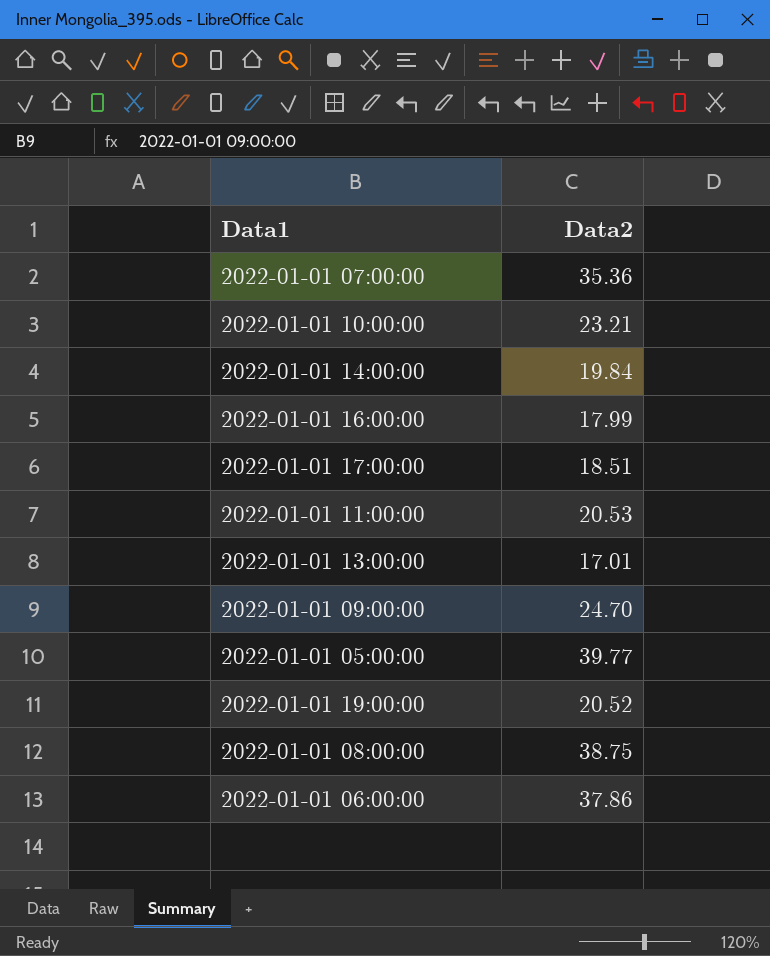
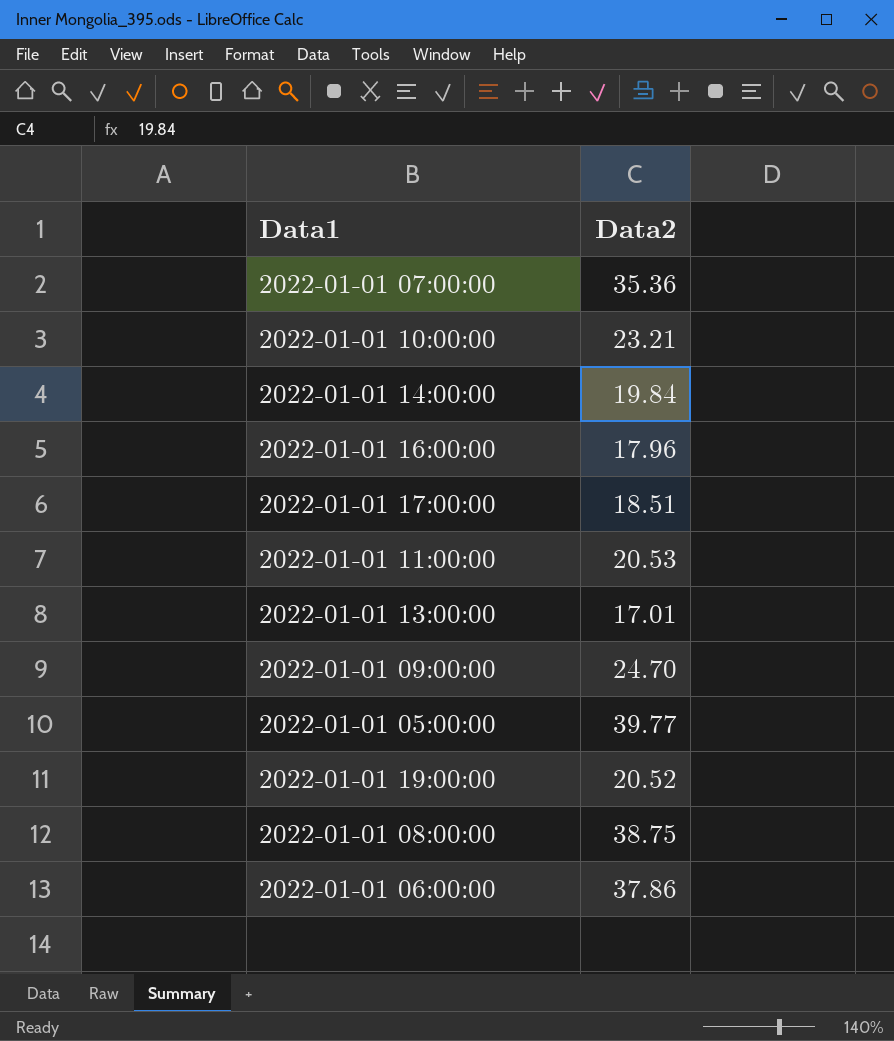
2022-01-01 16:00:00 | Data2: 17.99 -> 17.96

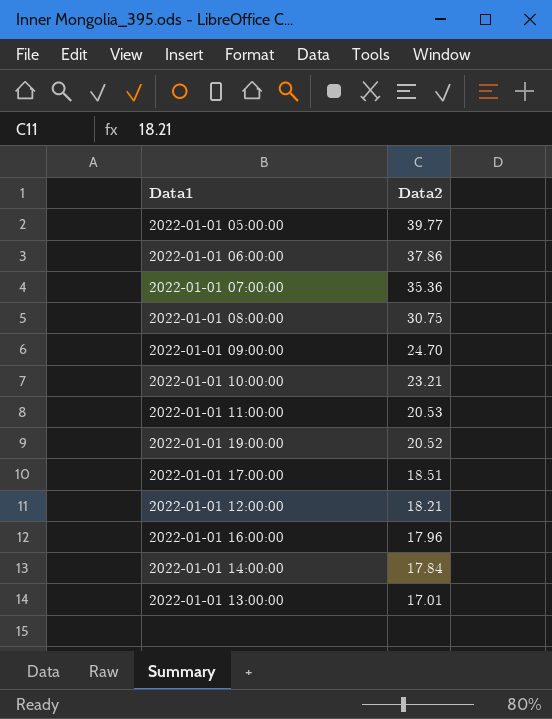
row order: none -> Data2 descending
2022-01-01 08:00:00 | Data2: 38.75 -> 30.75
row 2022-01-01 12:00:00: none -> 18.21
2022-01-01 14:00:00 | Data2: 19.84 -> 17.84

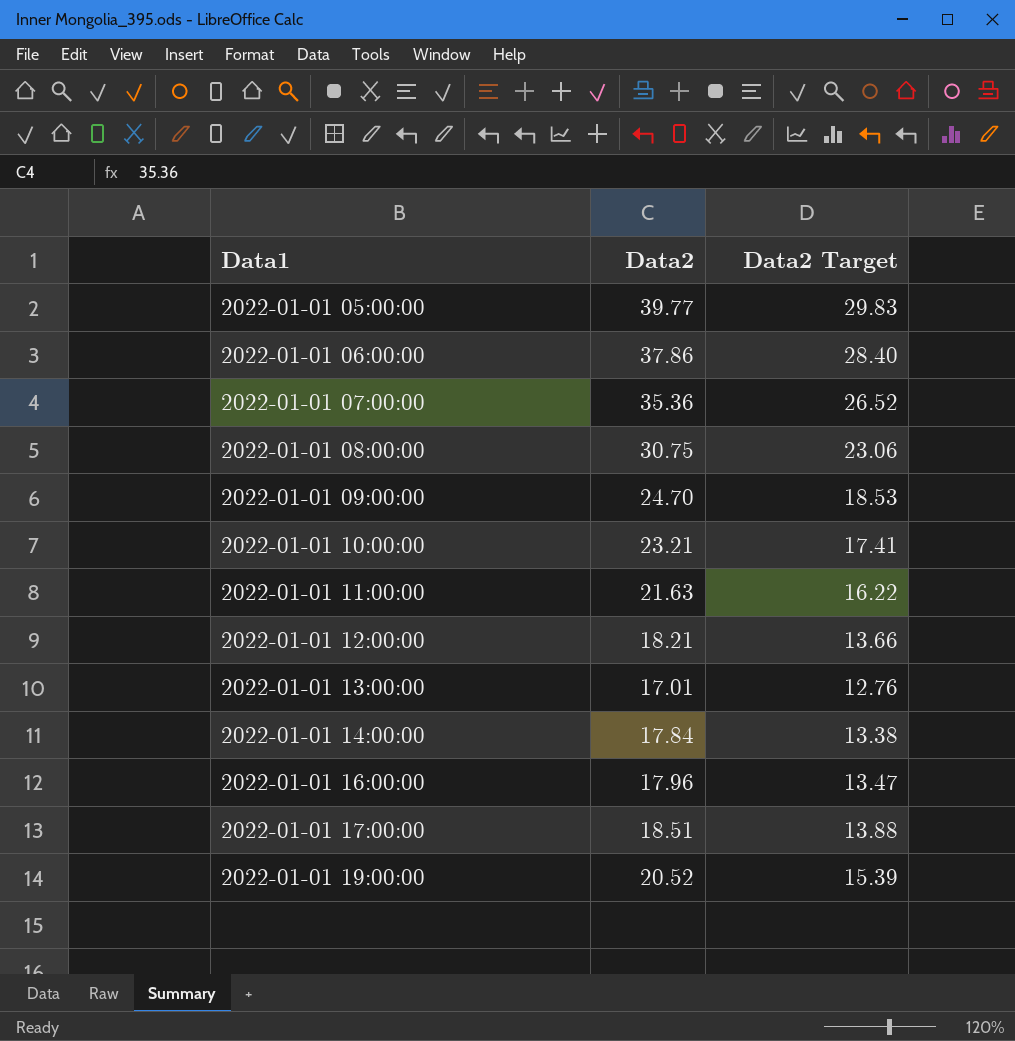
row order: Data2 descending -> Data1 ascending
column Data2 Target | formula: none -> [Data2] * 0.75
2022-01-01 11:00:00 | Data2: 20.53 -> 21.63

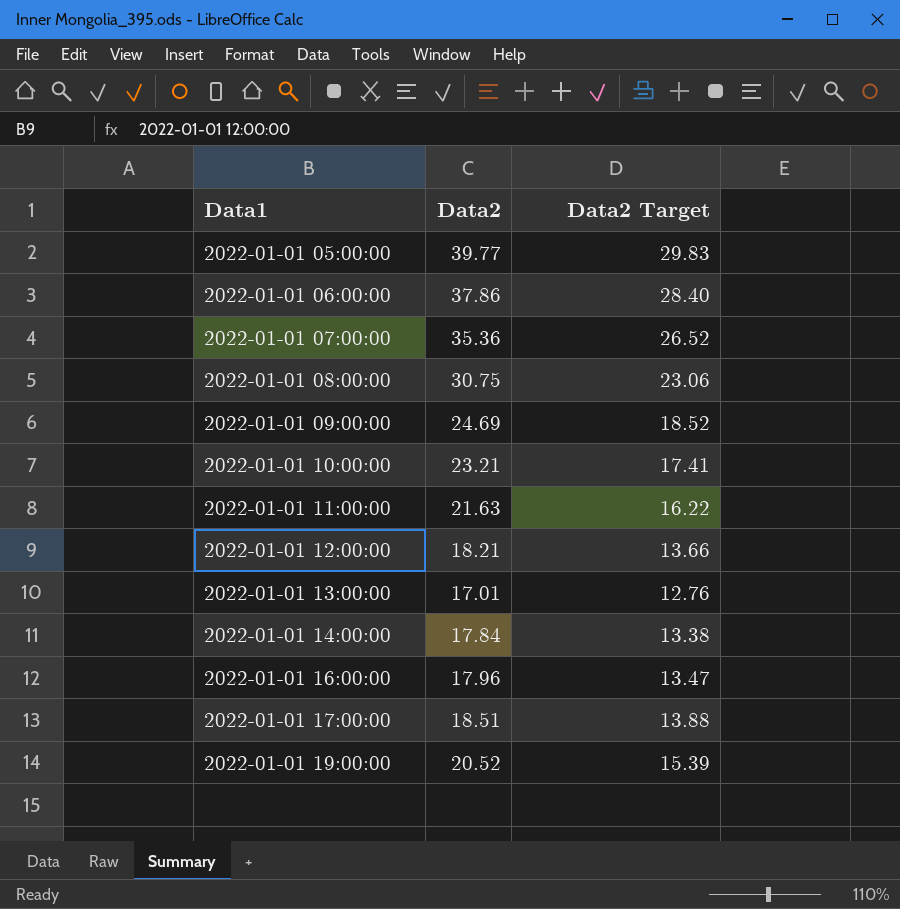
2022-01-01 09:00:00 | Data2: 24.70 -> 24.69
2022-01-01 09:00:00 | Data2 Target: 18.53 -> 18.52

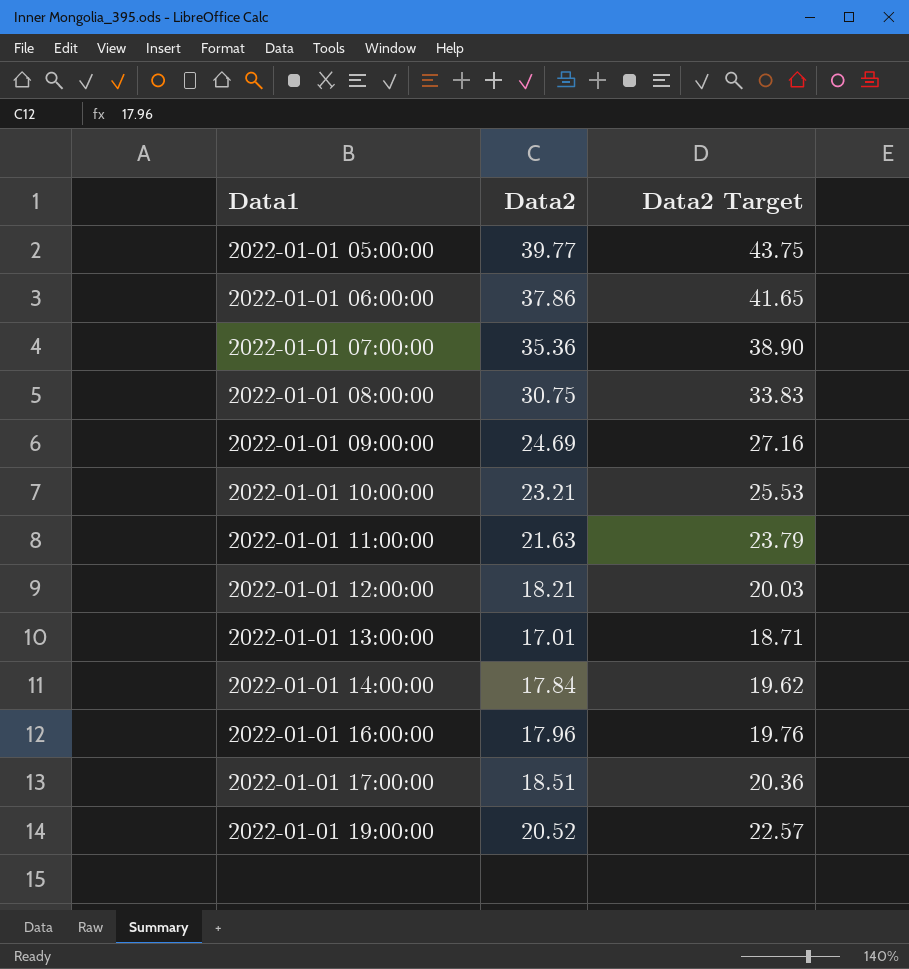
column Data2 Target | formula: [Data2] * 0.75 -> [Data2] * 1.1

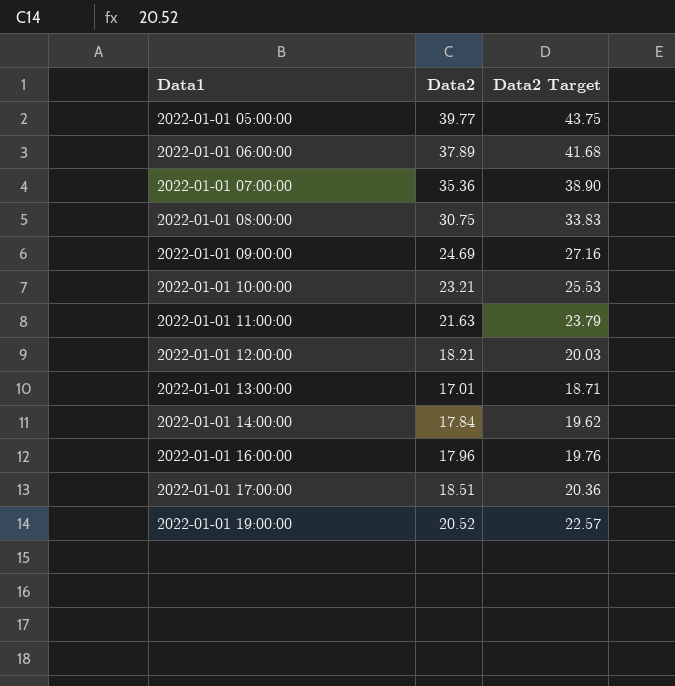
2022-01-01 06:00:00 | Data2: 37.86 -> 37.89
2022-01-01 06:00:00 | Data2 Target: 41.65 -> 41.68

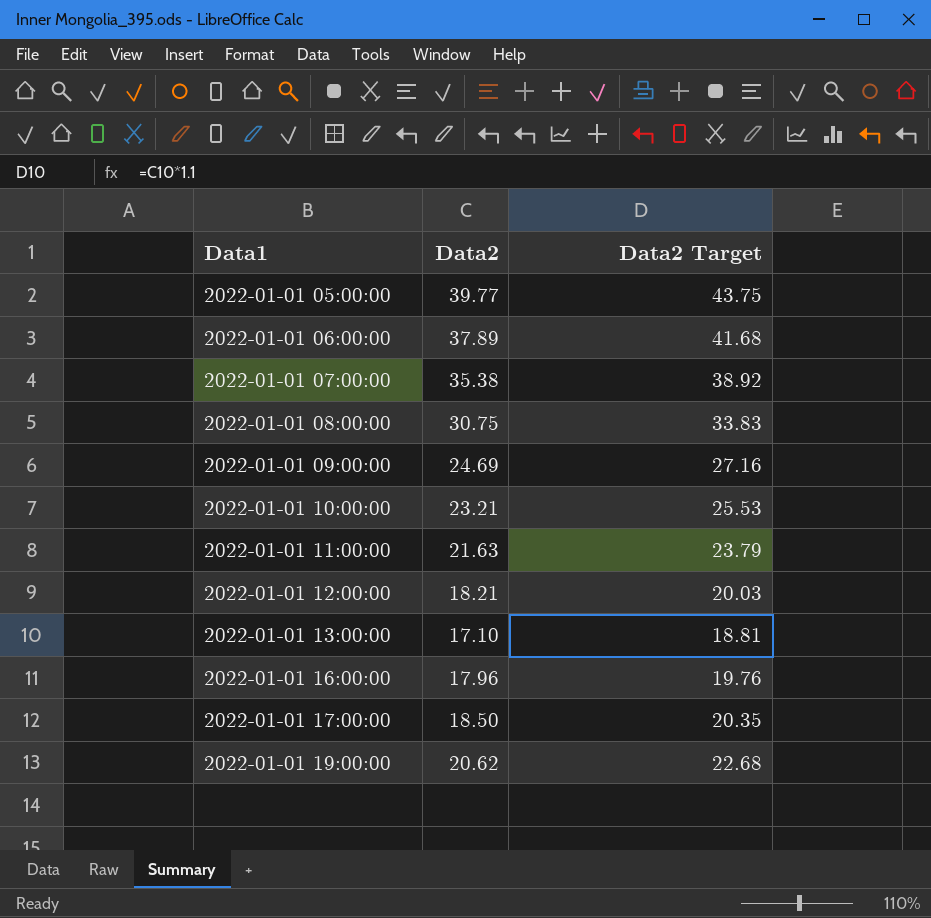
row 2022-01-01 14:00:00: 17.84 | 19.62 -> none
2022-01-01 07:00:00 | Data2: 35.36 -> 35.38
2022-01-01 07:00:00 | Data2 Target: 38.90 -> 38.92
2022-01-01 13:00:00 | Data2: 17.01 -> 17.10
2022-01-01 13:00:00 | Data2 Target: 18.71 -> 18.81
2022-01-01 17:00:00 | Data2: 18.51 -> 18.50
2022-01-01 17:00:00 | Data2 Target: 20.36 -> 20.35
2022-01-01 19:00:00 | Data2: 20.52 -> 20.62
2022-01-01 19:00:00 | Data2 Target: 22.57 -> 22.68

